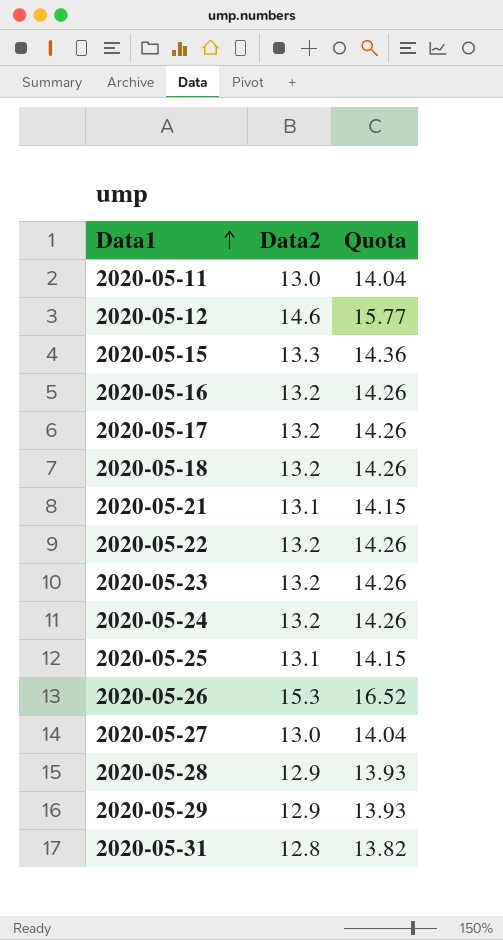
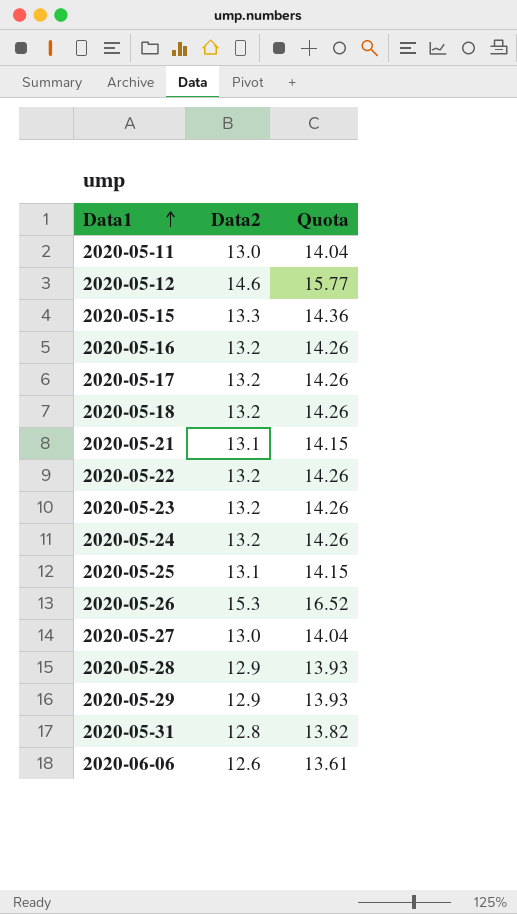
row 2020-06-06: none -> 12.6 | 13.61

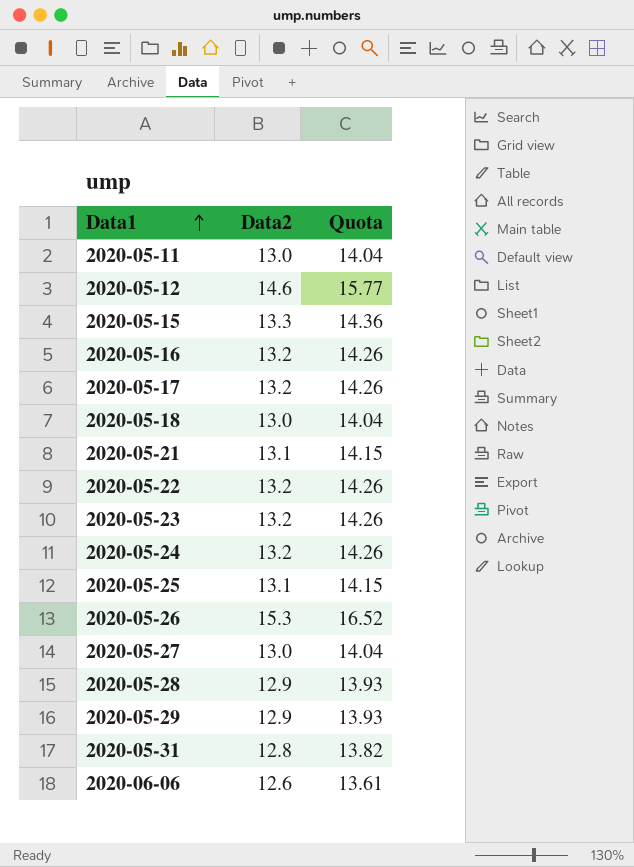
2020-05-18 | Data2: 13.2 -> 13.0
2020-05-18 | Quota: 14.26 -> 14.04

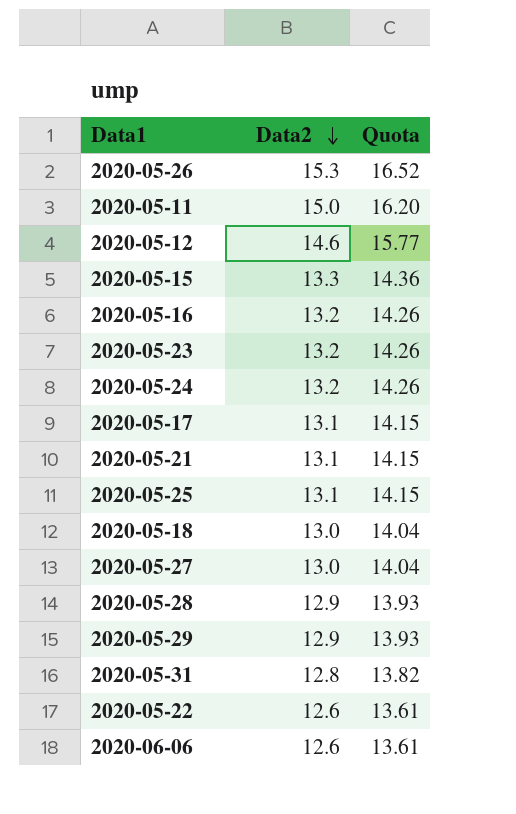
row order: Data1 ascending -> Data2 descending
2020-05-11 | Data2: 13.0 -> 15.0
2020-05-11 | Quota: 14.04 -> 16.20
2020-05-17 | Data2: 13.2 -> 13.1
2020-05-17 | Quota: 14.26 -> 14.15
2020-05-22 | Data2: 13.2 -> 12.6
2020-05-22 | Quota: 14.26 -> 13.61

